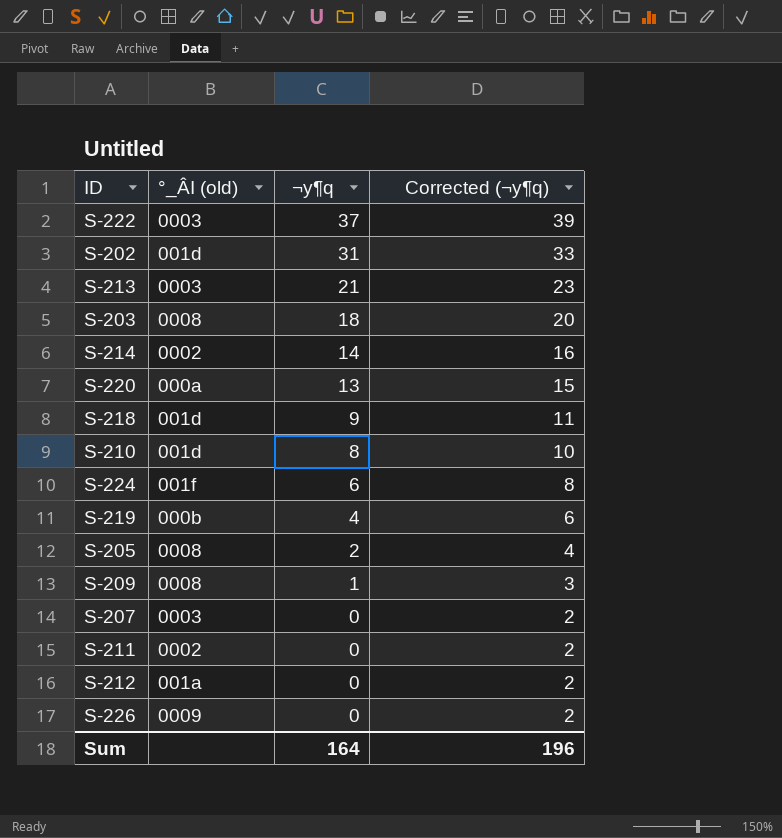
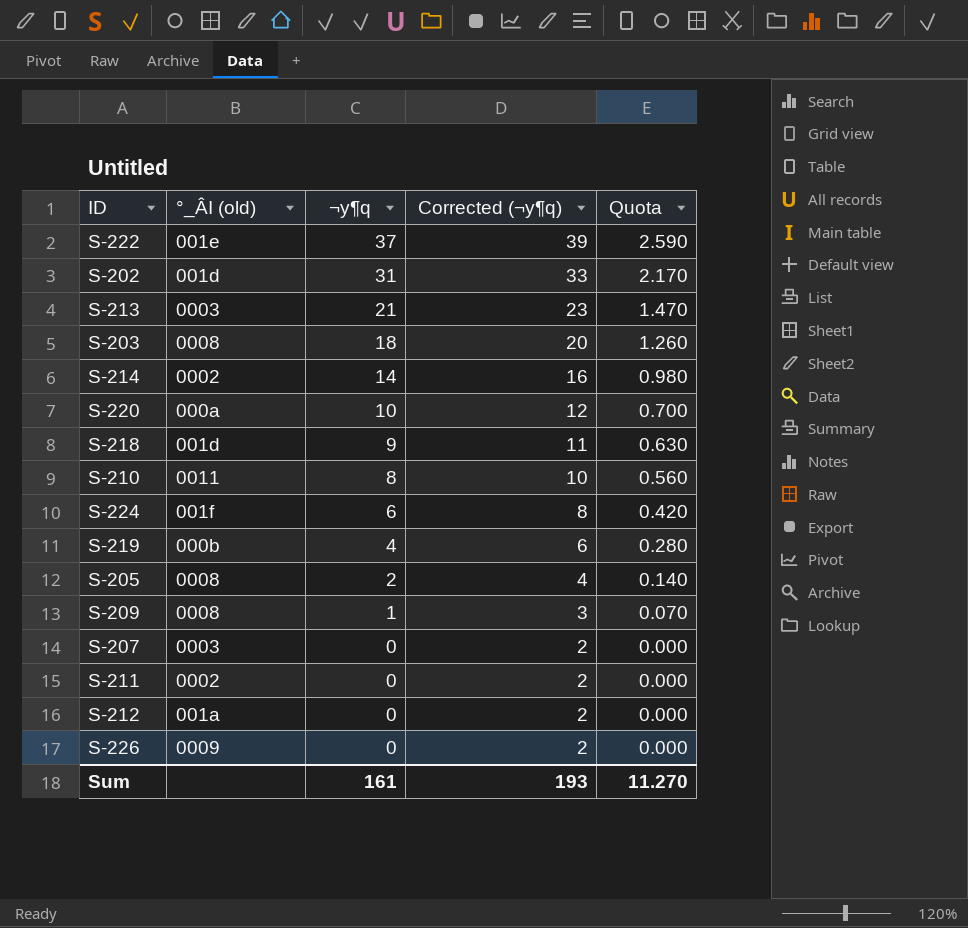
column Quota | formula: none -> [¬y¶q] * 0.07
S-222 | °_ÂI (old): 0003 -> 001e
S-220 | ¬y¶q: 13 -> 10
S-220 | Corrected (¬y¶q): 15 -> 12
S-210 | °_ÂI (old): 001d -> 0011
Sum | ¬y¶q: 164 -> 161
Sum | Corrected (¬y¶q): 196 -> 193

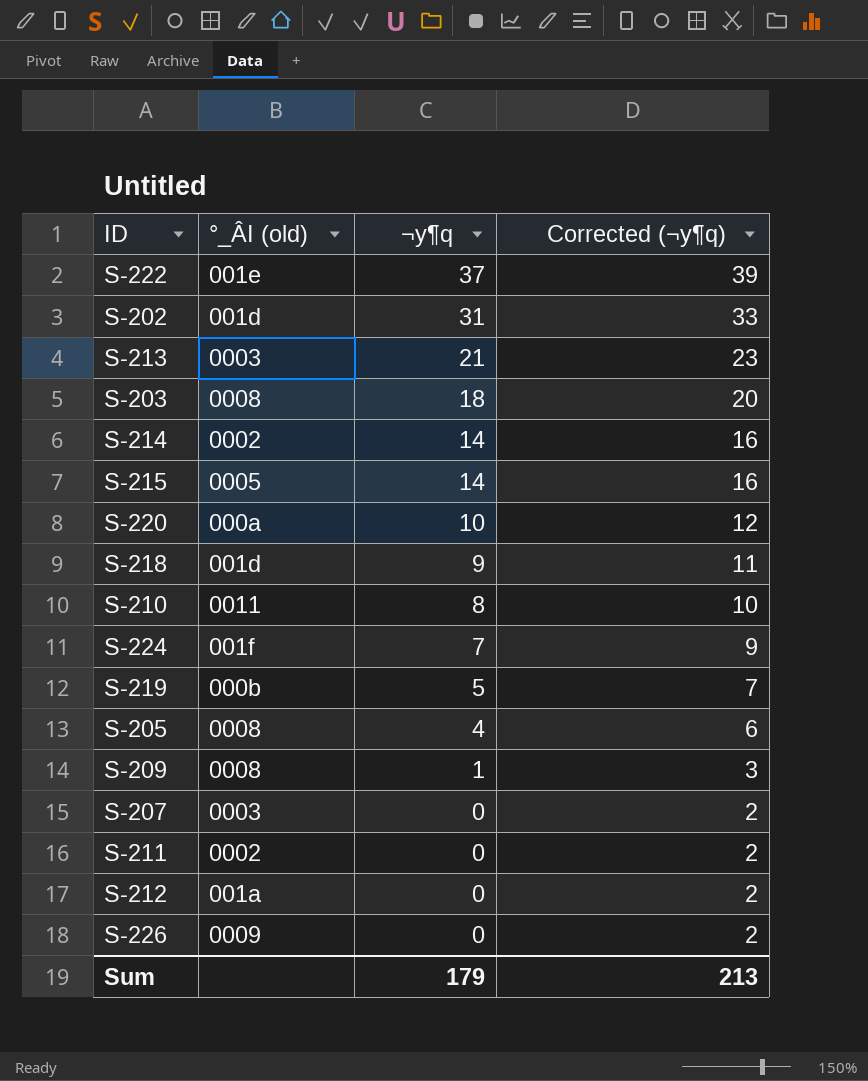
column Quota | formula: [¬y¶q] * 0.07 -> none
row S-215: none -> 0005 | 14 | 16
S-224 | ¬y¶q: 6 -> 7
S-224 | Corrected (¬y¶q): 8 -> 9
S-219 | ¬y¶q: 4 -> 5
S-219 | Corrected (¬y¶q): 6 -> 7
S-205 | ¬y¶q: 2 -> 4
S-205 | Corrected (¬y¶q): 4 -> 6
Sum | ¬y¶q: 161 -> 179
Sum | Corrected (¬y¶q): 193 -> 213

